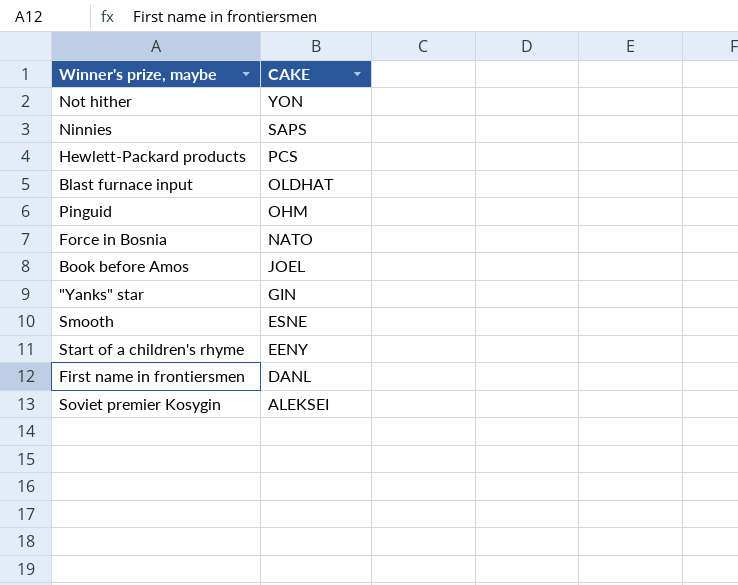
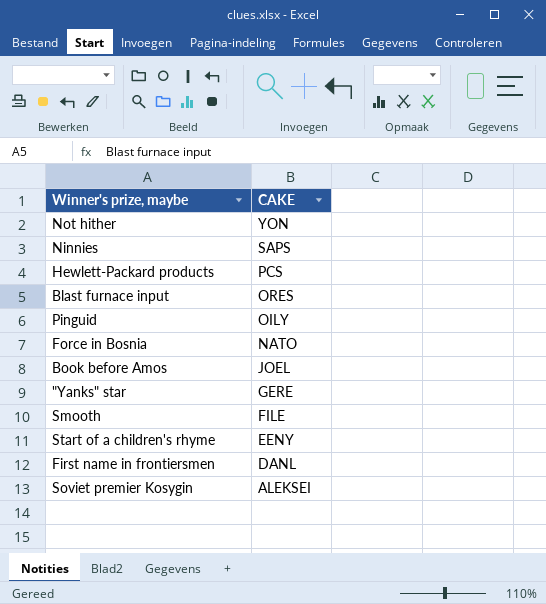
Blast furnace input | CAKE: OLDHAT -> ORES
Pinguid | CAKE: OHM -> OILY
"Yanks" star | CAKE: GIN -> GERE
Smooth | CAKE: ESNE -> FILE

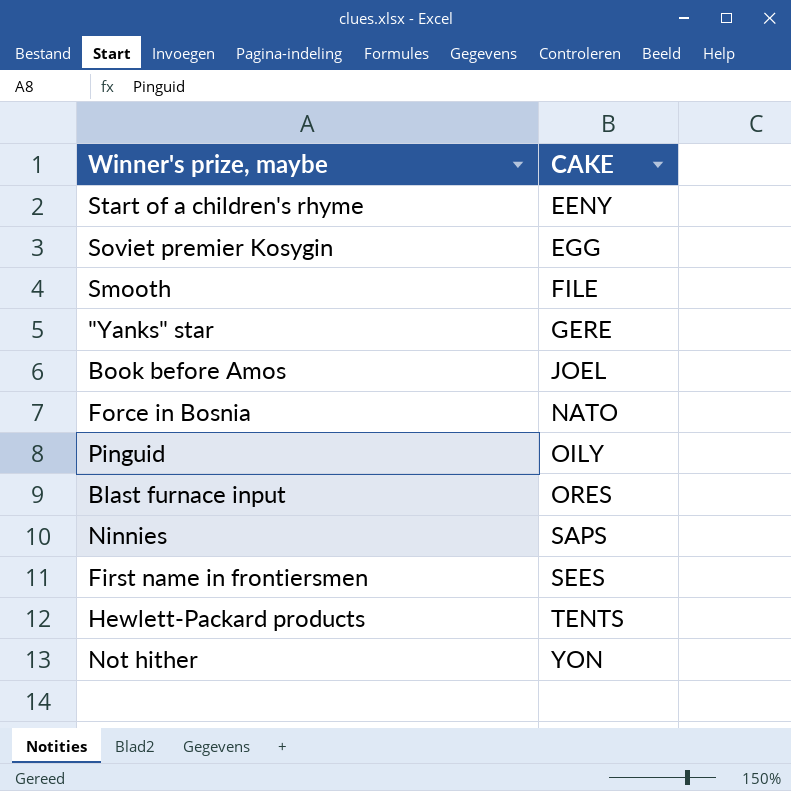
row order: CAKE descending -> CAKE ascending
Soviet premier Kosygin | CAKE: ALEKSEI -> EGG
First name in frontiersmen | CAKE: DANL -> SEES
Hewlett-Packard products | CAKE: PCS -> TENTS

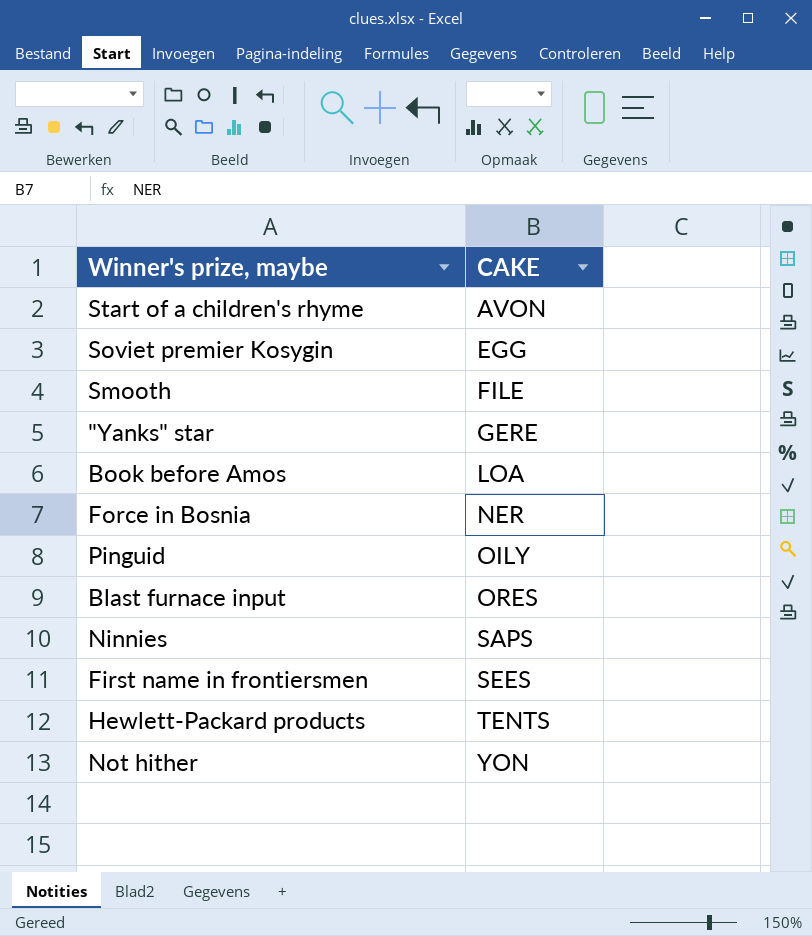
Start of a children's rhyme | CAKE: EENY -> AVON
Book before Amos | CAKE: JOEL -> LOA
Force in Bosnia | CAKE: NATO -> NER

